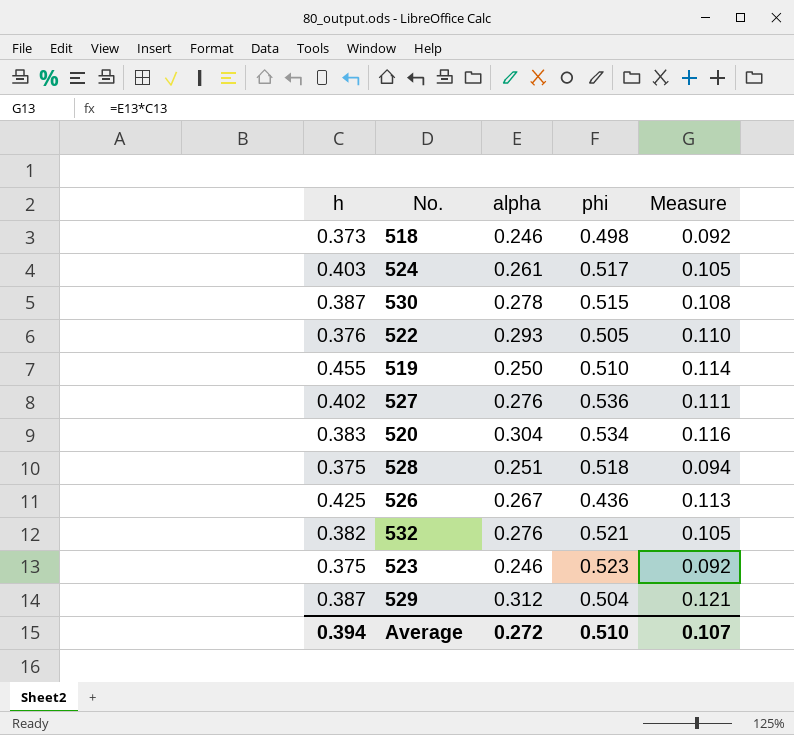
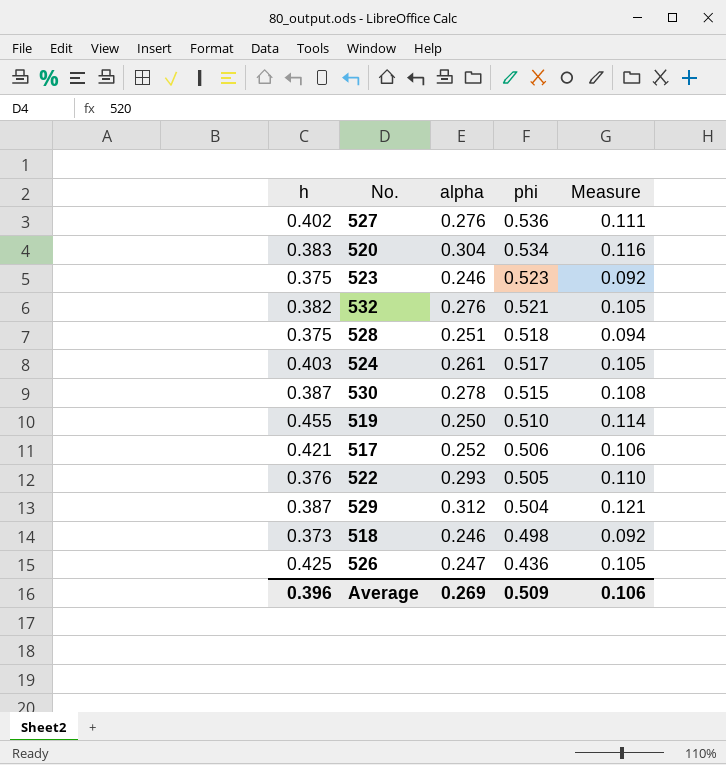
row order: none -> phi descending
row 517: none -> 0.421 | 0.252 | 0.506 | 0.106
526 | alpha: 0.267 -> 0.247
526 | Measure: 0.113 -> 0.105
Average | h: 0.394 -> 0.396
Average | alpha: 0.272 -> 0.269
Average | phi: 0.510 -> 0.509
Average | Measure: 0.107 -> 0.106

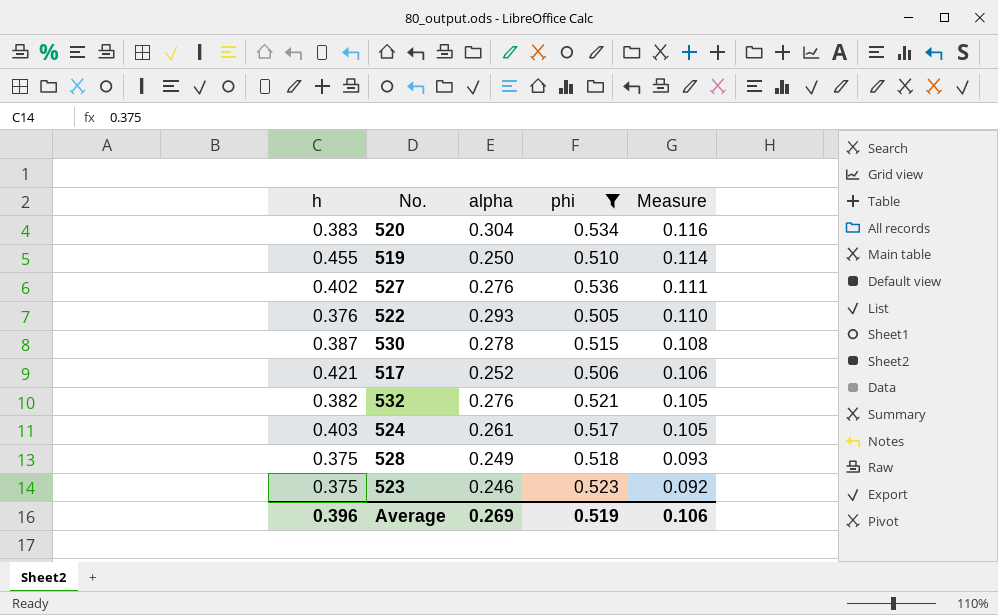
filter: none -> phi >= 0.505
row order: phi descending -> Measure descending
528 | alpha: 0.251 -> 0.249
528 | Measure: 0.094 -> 0.093
Average | phi: 0.509 -> 0.519

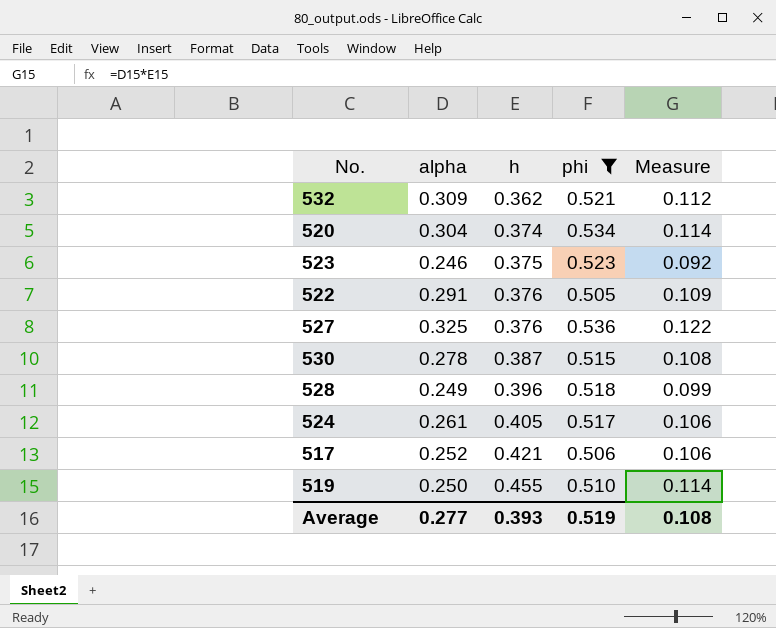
row order: Measure descending -> h ascending
column h | position: 1 -> 3
532 | alpha: 0.276 -> 0.309
532 | h: 0.382 -> 0.362
532 | Measure: 0.105 -> 0.112
520 | h: 0.383 -> 0.374
520 | Measure: 0.116 -> 0.114
522 | alpha: 0.293 -> 0.291
522 | Measure: 0.110 -> 0.109
527 | alpha: 0.276 -> 0.325
527 | h: 0.402 -> 0.376
527 | Measure: 0.111 -> 0.122
528 | h: 0.375 -> 0.396
528 | Measure: 0.093 -> 0.099
524 | h: 0.403 -> 0.405
524 | Measure: 0.105 -> 0.106
Average | alpha: 0.269 -> 0.277
Average | h: 0.396 -> 0.393
Average | Measure: 0.106 -> 0.108

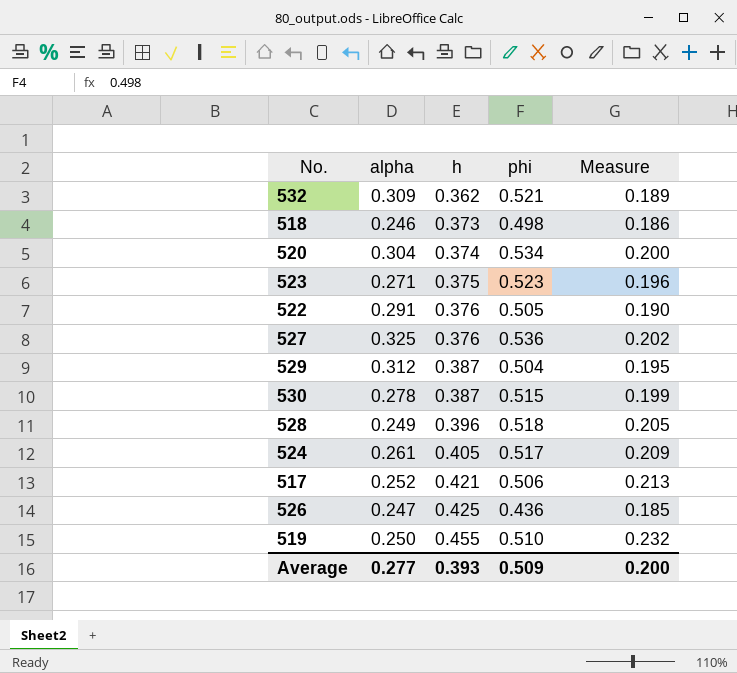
filter: phi >= 0.505 -> none
column Measure | formula: [alpha] * [h] -> [h] * [phi]
523 | alpha: 0.246 -> 0.271
Average | phi: 0.519 -> 0.509
Average | Measure: 0.108 -> 0.200

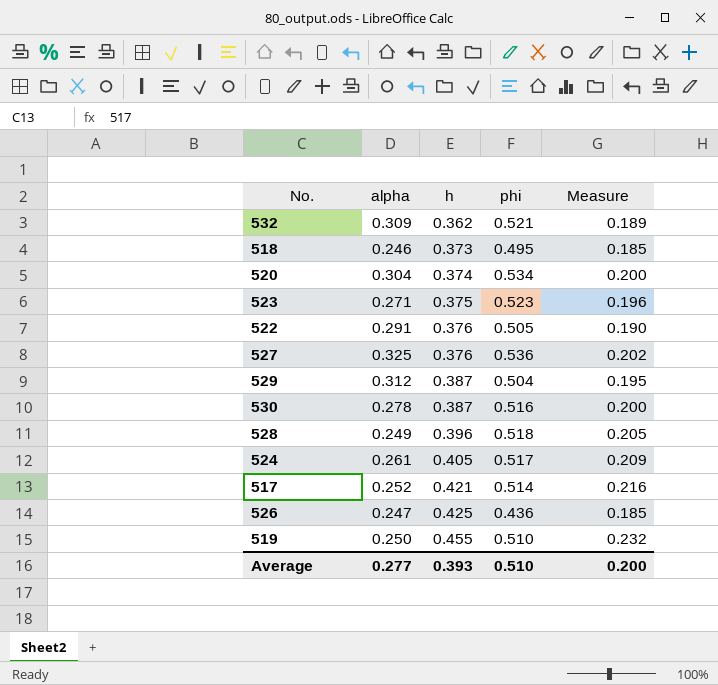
518 | phi: 0.498 -> 0.495
518 | Measure: 0.186 -> 0.185
530 | phi: 0.515 -> 0.516
530 | Measure: 0.199 -> 0.200
517 | phi: 0.506 -> 0.514
517 | Measure: 0.213 -> 0.216
Average | phi: 0.509 -> 0.510

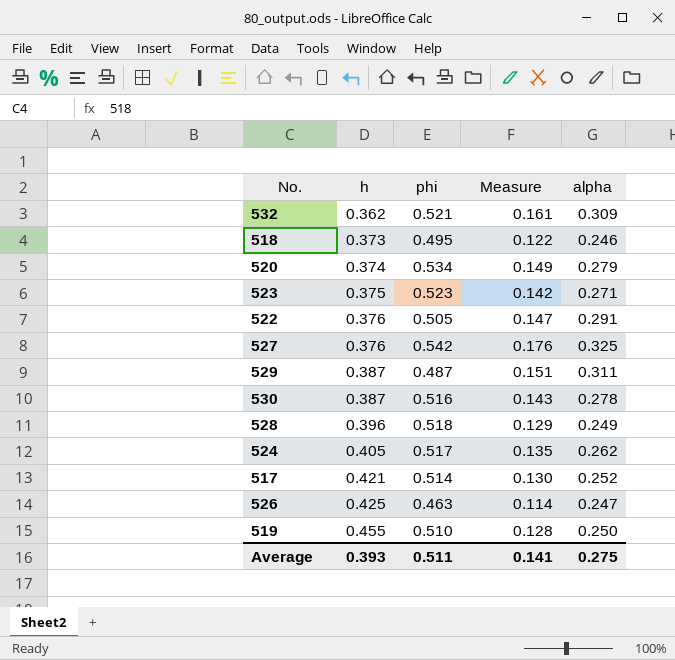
column Measure | formula: [h] * [phi] -> [phi] * [alpha]
column alpha | position: 2 -> 5
520 | alpha: 0.304 -> 0.279
527 | phi: 0.536 -> 0.542
529 | phi: 0.504 -> 0.487
529 | alpha: 0.312 -> 0.311
524 | alpha: 0.261 -> 0.262
526 | phi: 0.436 -> 0.463
Average | phi: 0.510 -> 0.511
Average | Measure: 0.200 -> 0.141
Average | alpha: 0.277 -> 0.275

